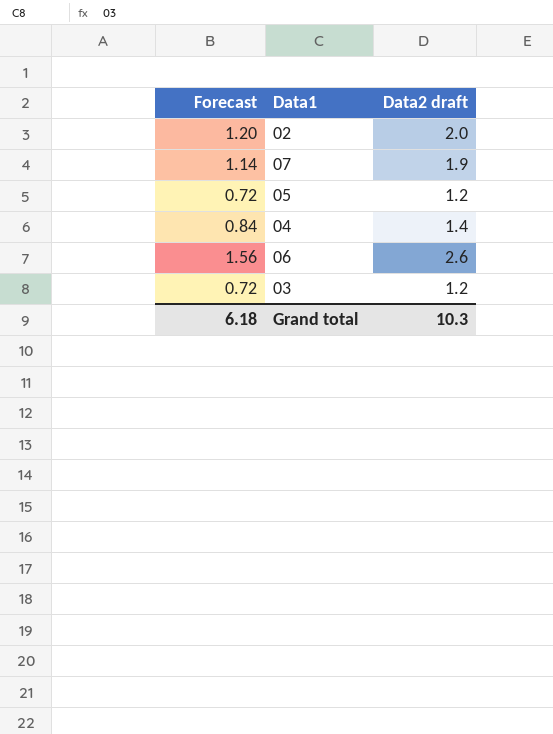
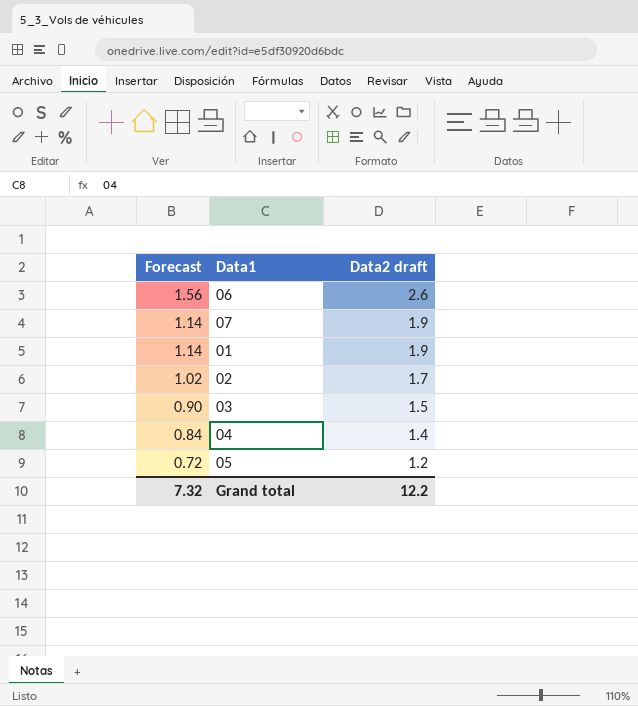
row order: none -> Forecast descending
row 01: none -> 1.14 | 1.9
02 | Forecast: 1.20 -> 1.02
02 | Data2 draft: 2.0 -> 1.7
03 | Forecast: 0.72 -> 0.90
03 | Data2 draft: 1.2 -> 1.5
Grand total | Forecast: 6.18 -> 7.32
Grand total | Data2 draft: 10.3 -> 12.2

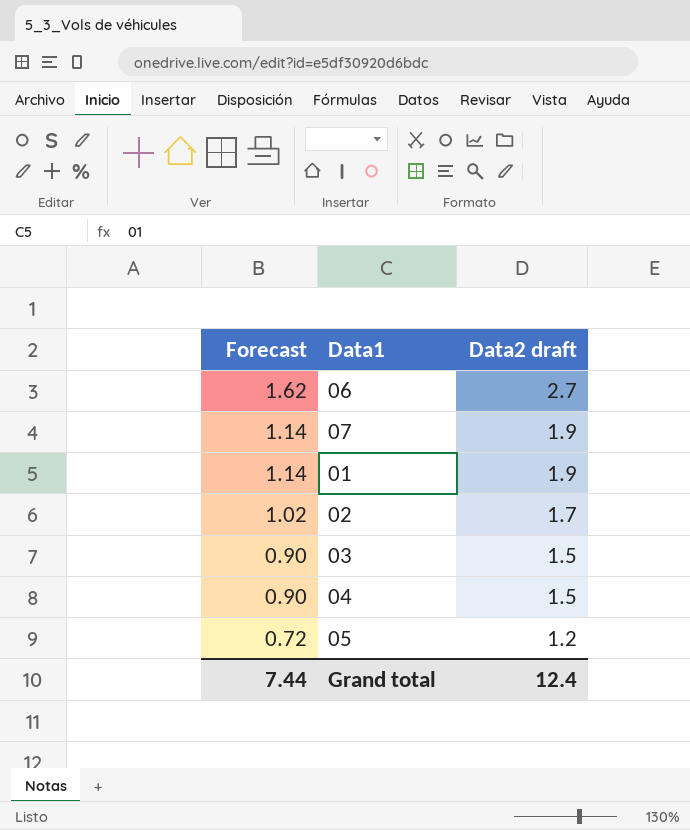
06 | Forecast: 1.56 -> 1.62
06 | Data2 draft: 2.6 -> 2.7
04 | Forecast: 0.84 -> 0.90
04 | Data2 draft: 1.4 -> 1.5
Grand total | Forecast: 7.32 -> 7.44
Grand total | Data2 draft: 12.2 -> 12.4

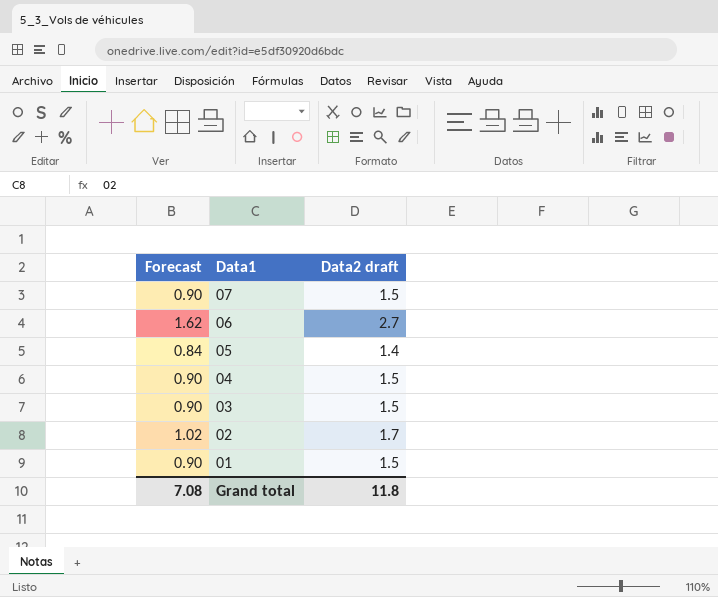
row order: Forecast descending -> Data1 descending
07 | Forecast: 1.14 -> 0.90
07 | Data2 draft: 1.9 -> 1.5
05 | Forecast: 0.72 -> 0.84
05 | Data2 draft: 1.2 -> 1.4
01 | Forecast: 1.14 -> 0.90
01 | Data2 draft: 1.9 -> 1.5
Grand total | Forecast: 7.44 -> 7.08
Grand total | Data2 draft: 12.4 -> 11.8

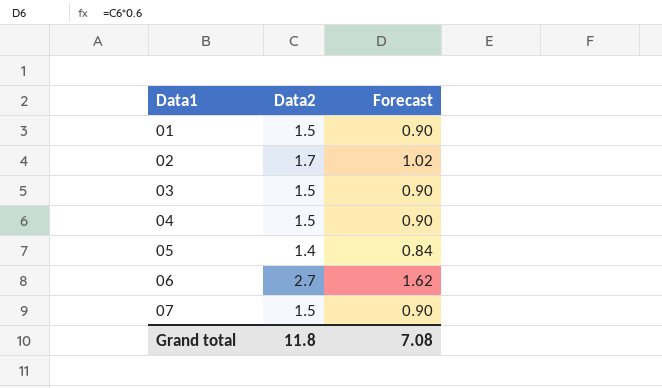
row order: Data1 descending -> Data1 ascending
column name: Data2 draft -> Data2
column Forecast | position: 1 -> 3

